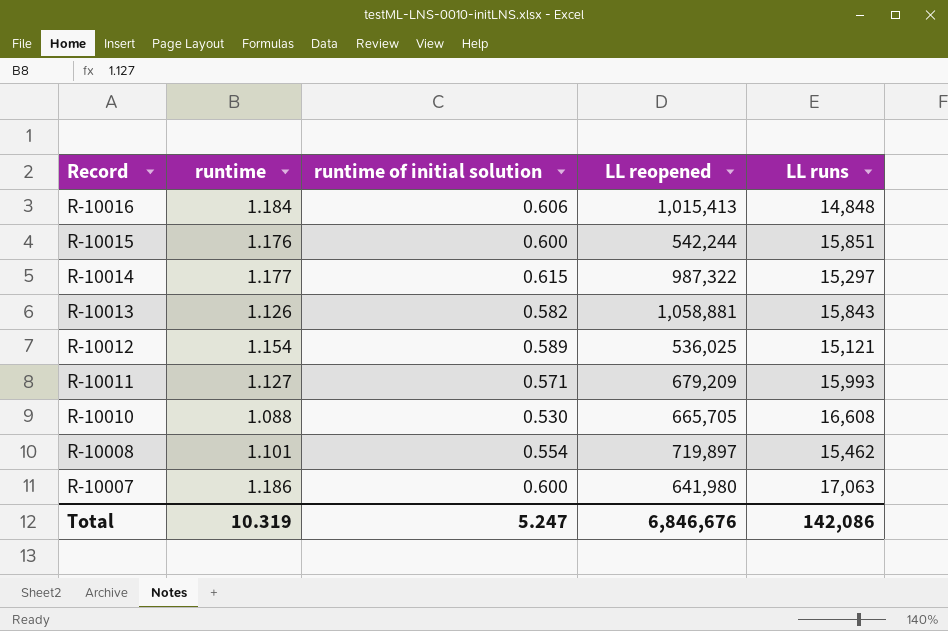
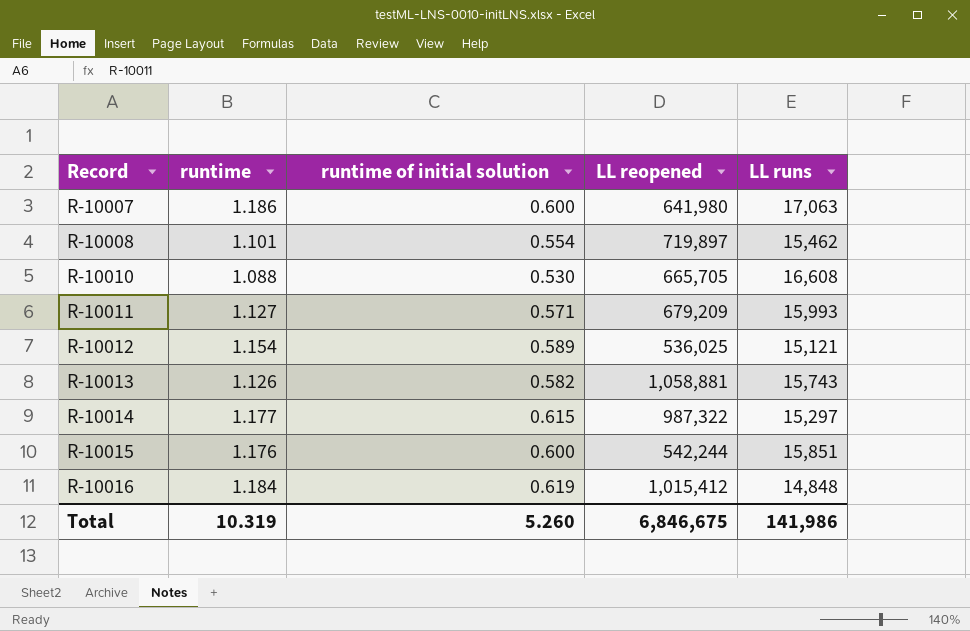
row order: Record descending -> Record ascending
R-10013 | LL runs: 15,843 -> 15,743
R-10016 | runtime of initial solution: 0.606 -> 0.619
R-10016 | LL reopened: 1,015,413 -> 1,015,412
Total | runtime of initial solution: 5.247 -> 5.260
Total | LL reopened: 6,846,676 -> 6,846,675
Total | LL runs: 142,086 -> 141,986

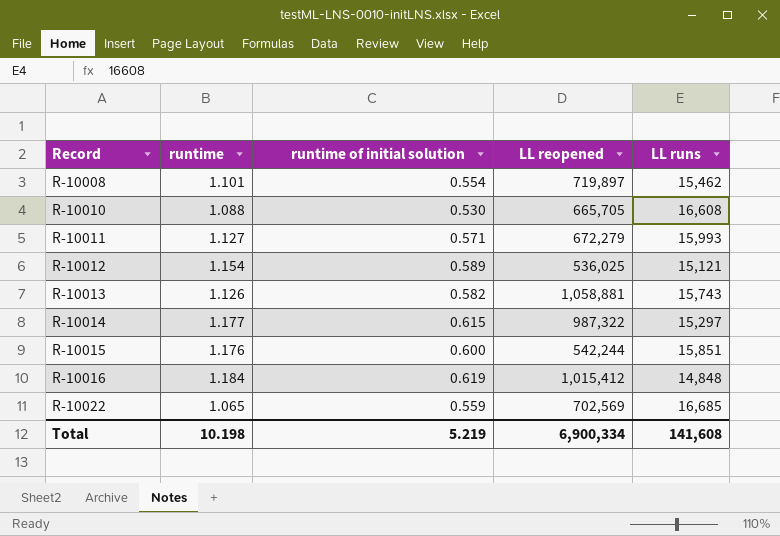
row R-10007: 1.186 | 0.600 | 641,980 | 17,063 -> none
R-10011 | LL reopened: 679,209 -> 672,279
row R-10022: none -> 1.065 | 0.559 | 702,569 | 16,685
Total | runtime: 10.319 -> 10.198
Total | runtime of initial solution: 5.260 -> 5.219
Total | LL reopened: 6,846,675 -> 6,900,334
Total | LL runs: 141,986 -> 141,608

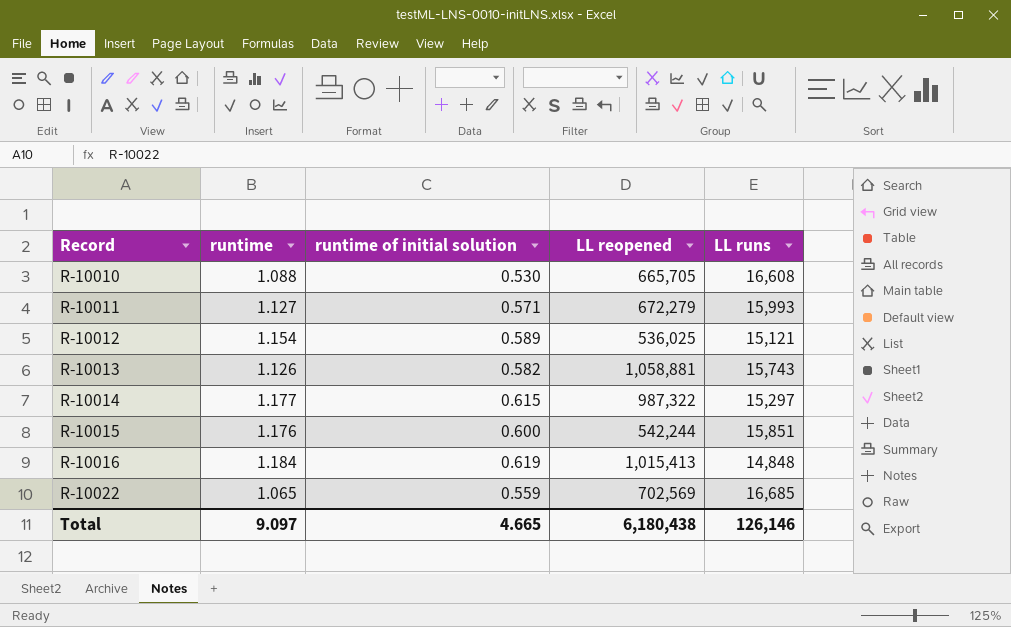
row R-10008: 1.101 | 0.554 | 719,897 | 15,462 -> none
R-10016 | LL reopened: 1,015,412 -> 1,015,413
Total | runtime: 10.198 -> 9.097
Total | runtime of initial solution: 5.219 -> 4.665
Total | LL reopened: 6,900,334 -> 6,180,438
Total | LL runs: 141,608 -> 126,146

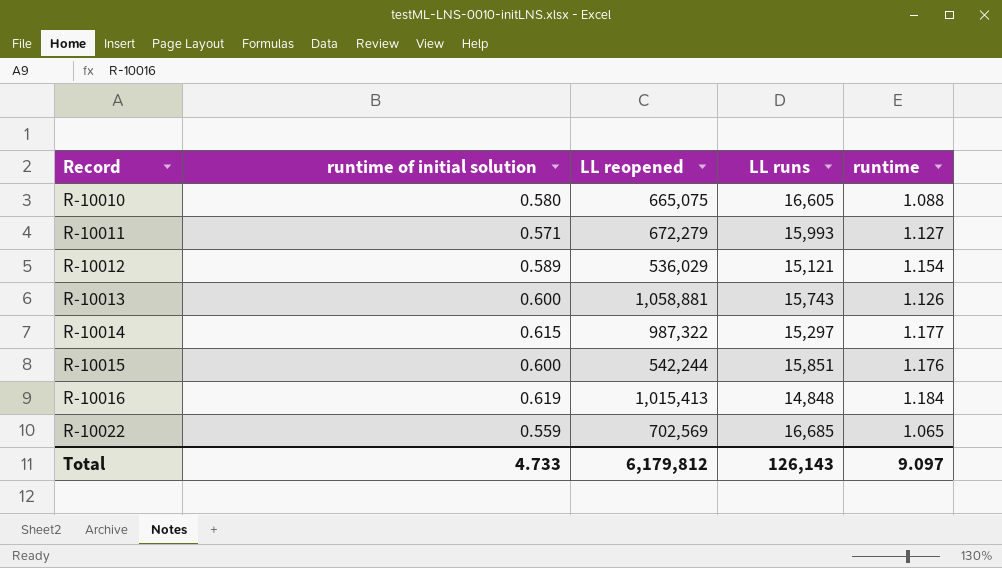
column runtime | position: 2 -> 5
R-10010 | runtime of initial solution: 0.530 -> 0.580
R-10010 | LL reopened: 665,705 -> 665,075
R-10010 | LL runs: 16,608 -> 16,605
R-10012 | LL reopened: 536,025 -> 536,029
R-10013 | runtime of initial solution: 0.582 -> 0.600
Total | runtime of initial solution: 4.665 -> 4.733
Total | LL reopened: 6,180,438 -> 6,179,812
Total | LL runs: 126,146 -> 126,143

